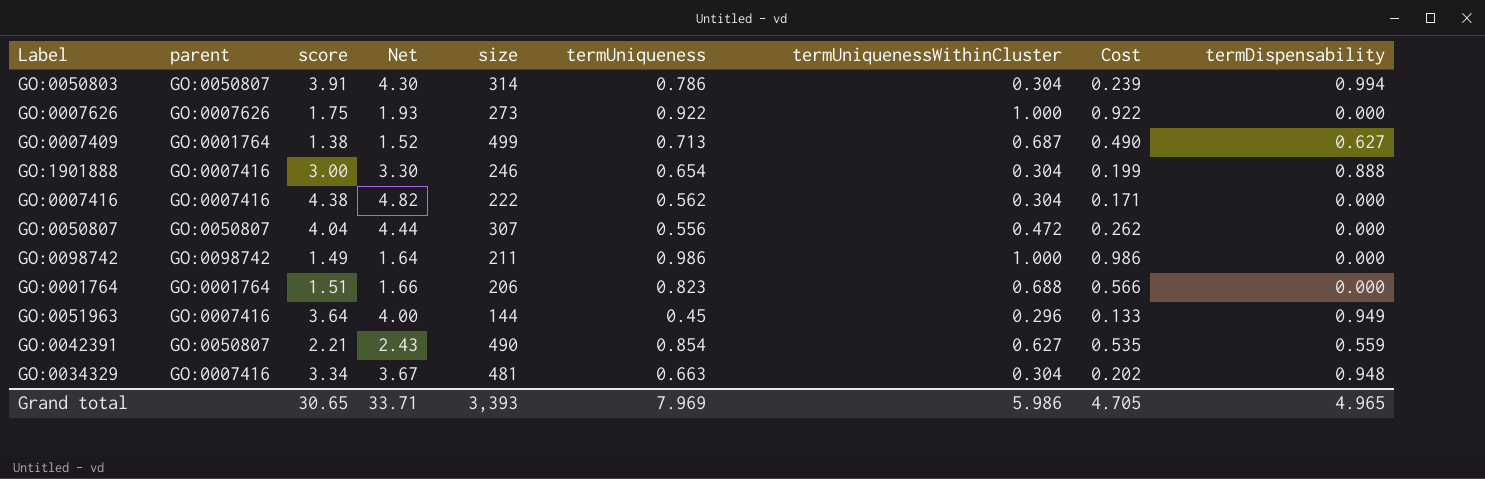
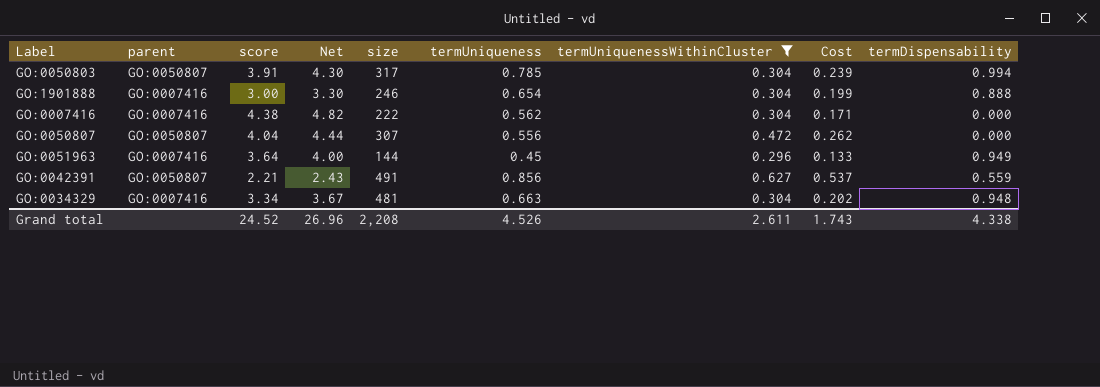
filter: none -> termUniquenessWithinCluster <= 0.627
GO:0050803 | size: 314 -> 317
GO:0050803 | termUniqueness: 0.786 -> 0.785
GO:0042391 | size: 490 -> 491
GO:0042391 | termUniqueness: 0.854 -> 0.856
GO:0042391 | Cost: 0.535 -> 0.537
Grand total | score: 30.65 -> 24.52
Grand total | Net: 33.71 -> 26.96
Grand total | size: 3,393 -> 2,208
Grand total | termUniqueness: 7.969 -> 4.526
Grand total | termUniquenessWithinCluster: 5.986 -> 2.611
Grand total | Cost: 4.705 -> 1.743
Grand total | termDispensability: 4.965 -> 4.338

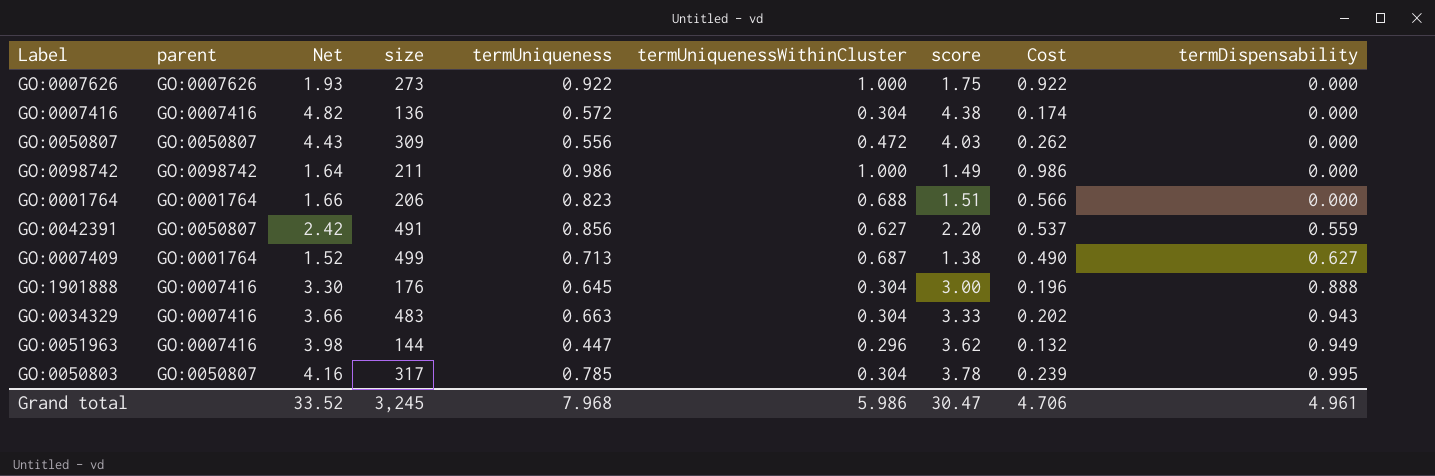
filter: termUniquenessWithinCluster <= 0.627 -> none
row order: none -> termDispensability ascending
column score | position: 3 -> 7
GO:0007416 | size: 222 -> 136
GO:0007416 | termUniqueness: 0.562 -> 0.572
GO:0007416 | Cost: 0.171 -> 0.174
GO:0050807 | Net: 4.44 -> 4.43
GO:0050807 | size: 307 -> 309
GO:0050807 | score: 4.04 -> 4.03
GO:0042391 | Net: 2.43 -> 2.42
GO:0042391 | score: 2.21 -> 2.20
GO:1901888 | size: 246 -> 176
GO:1901888 | termUniqueness: 0.654 -> 0.645
GO:1901888 | Cost: 0.199 -> 0.196
GO:0034329 | Net: 3.67 -> 3.66
GO:0034329 | size: 481 -> 483
GO:0034329 | score: 3.34 -> 3.33
GO:0034329 | termDispensability: 0.948 -> 0.943
GO:0051963 | Net: 4.00 -> 3.98
GO:0051963 | termUniqueness: 0.45 -> 0.447
GO:0051963 | score: 3.64 -> 3.62
GO:0051963 | Cost: 0.133 -> 0.132
GO:0050803 | Net: 4.30 -> 4.16
GO:0050803 | score: 3.91 -> 3.78
GO:0050803 | termDispensability: 0.994 -> 0.995
Grand total | Net: 26.96 -> 33.52
Grand total | size: 2,208 -> 3,245
Grand total | termUniqueness: 4.526 -> 7.968
Grand total | termUniquenessWithinCluster: 2.611 -> 5.986
Grand total | score: 24.52 -> 30.47
Grand total | Cost: 1.743 -> 4.706
Grand total | termDispensability: 4.338 -> 4.961

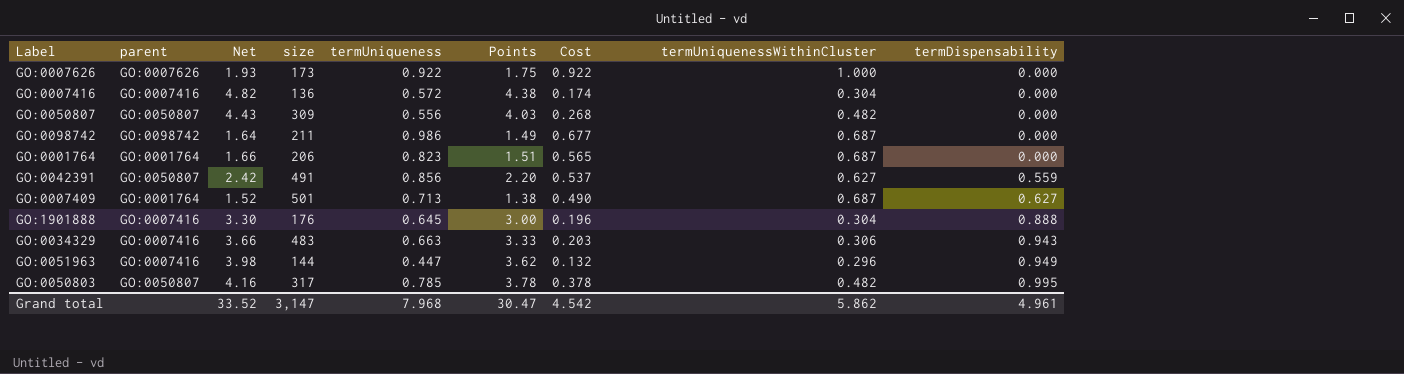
column name: score -> Points
column termUniquenessWithinCluster | position: 6 -> 8
GO:0007626 | size: 273 -> 173
GO:0050807 | Cost: 0.262 -> 0.268
GO:0050807 | termUniquenessWithinCluster: 0.472 -> 0.482
GO:0098742 | Cost: 0.986 -> 0.677
GO:0098742 | termUniquenessWithinCluster: 1.000 -> 0.687
GO:0001764 | Cost: 0.566 -> 0.565
GO:0001764 | termUniquenessWithinCluster: 0.688 -> 0.687
GO:0007409 | size: 499 -> 501
GO:0034329 | Cost: 0.202 -> 0.203
GO:0034329 | termUniquenessWithinCluster: 0.304 -> 0.306
GO:0050803 | Cost: 0.239 -> 0.378
GO:0050803 | termUniquenessWithinCluster: 0.304 -> 0.482
Grand total | size: 3,245 -> 3,147
Grand total | Cost: 4.706 -> 4.542
Grand total | termUniquenessWithinCluster: 5.986 -> 5.862

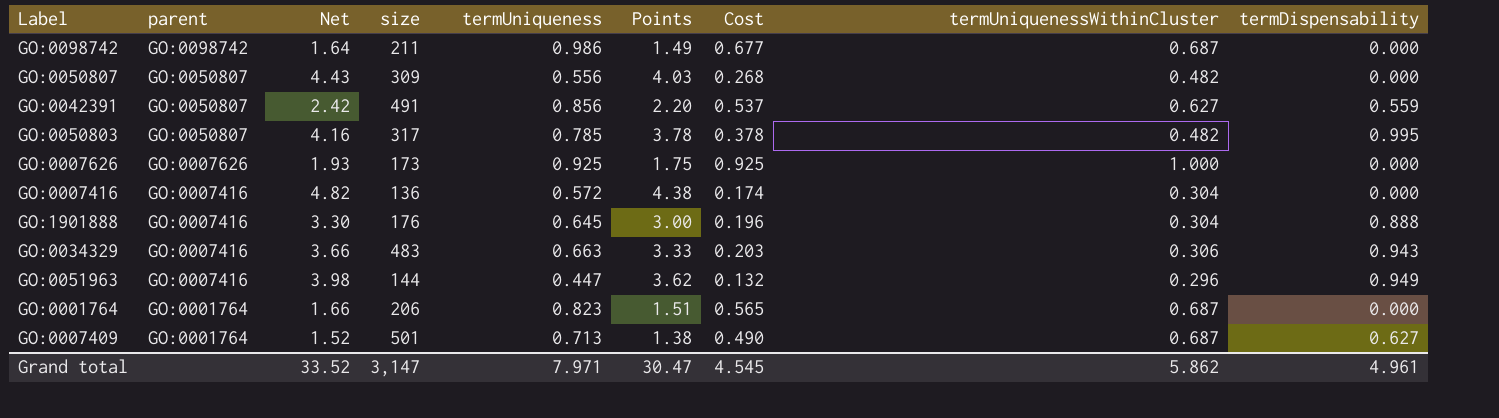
row order: termDispensability ascending -> parent descending
GO:0007626 | termUniqueness: 0.922 -> 0.925
GO:0007626 | Cost: 0.922 -> 0.925
Grand total | termUniqueness: 7.968 -> 7.971
Grand total | Cost: 4.542 -> 4.545

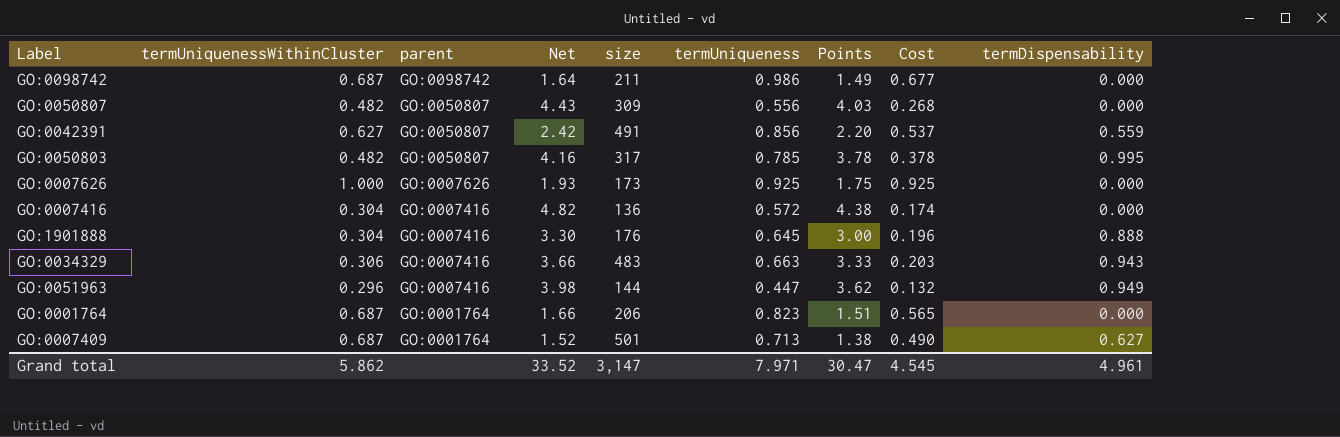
column termUniquenessWithinCluster | position: 8 -> 2

